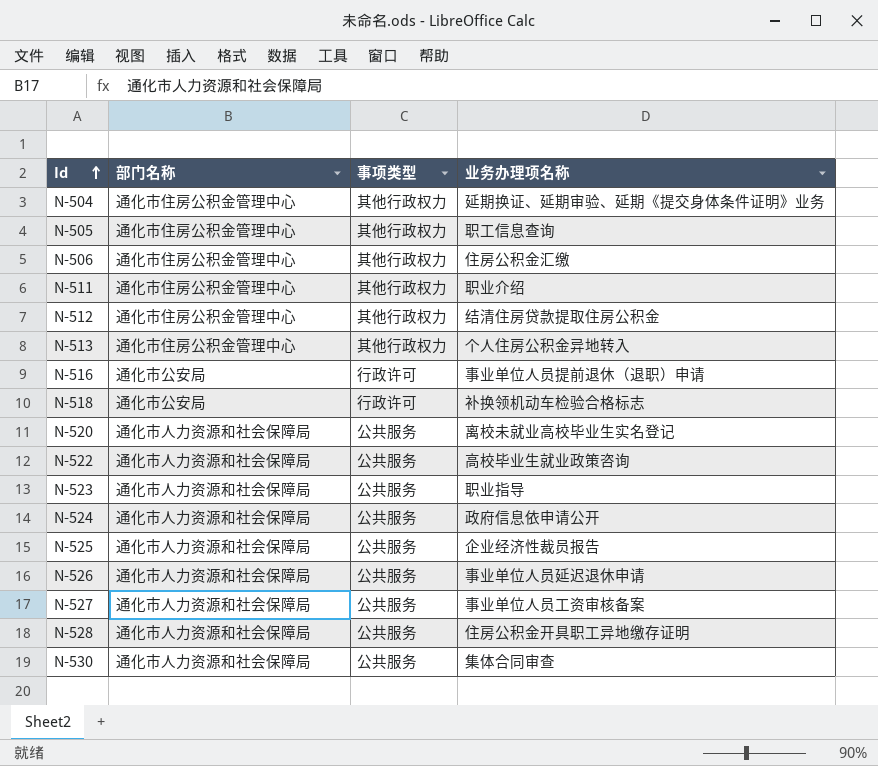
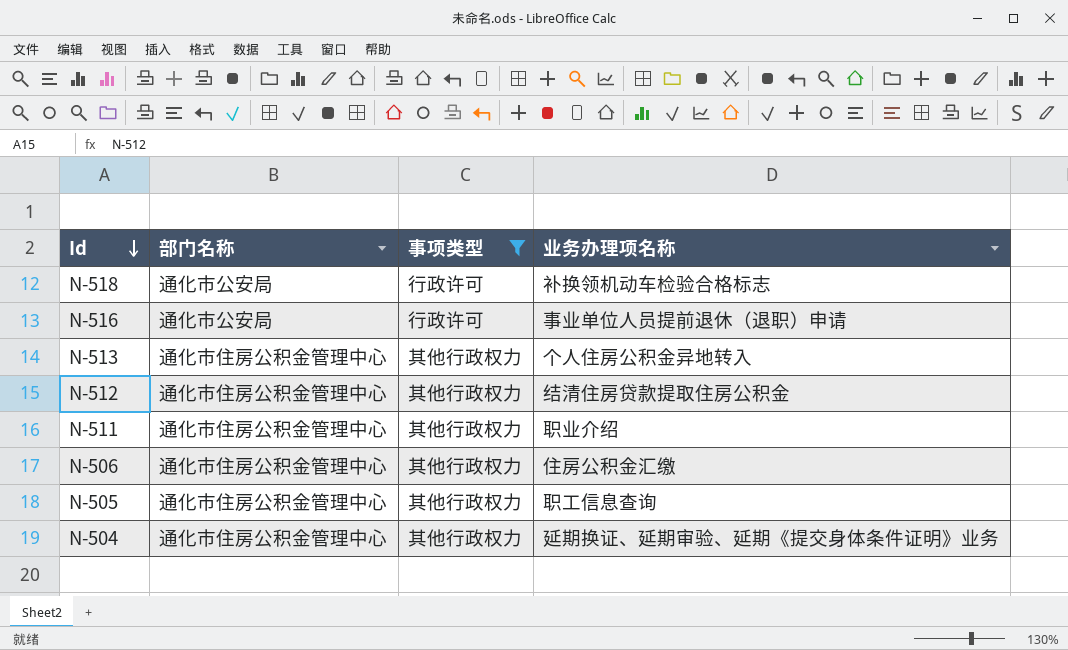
filter: none -> 事项类型 != 公共服务
row order: Id ascending -> Id descending

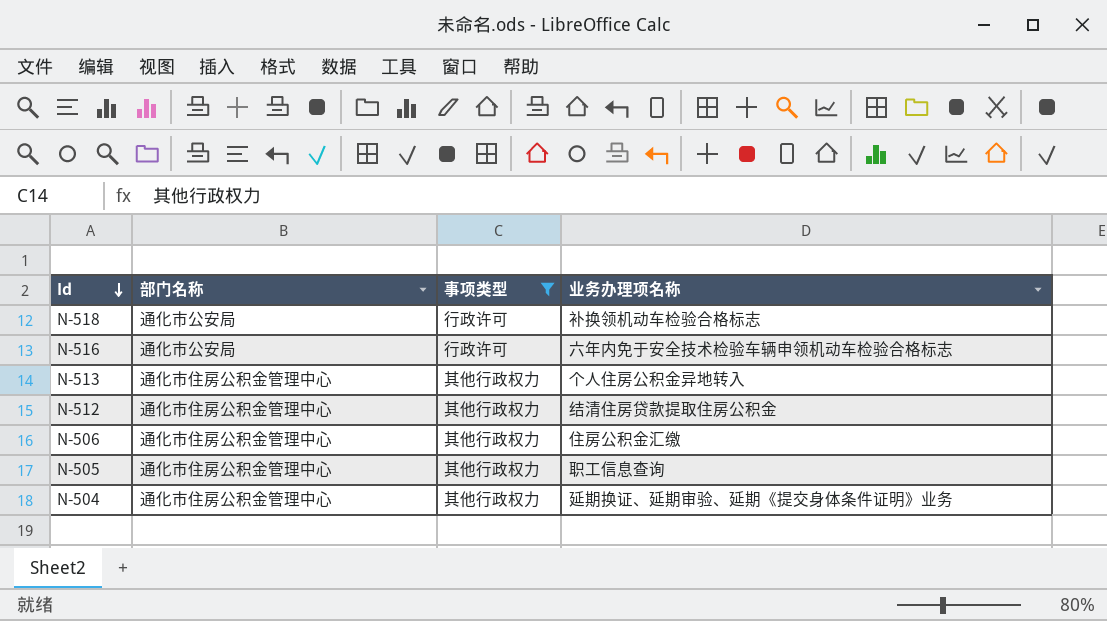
row N-511: 通化市住房公积金管理中心 | 其他行政权力 | 职业介绍 -> none
N-516 | 业务办理项名称: 事业单位人员提前退休（退职）申请 -> 六年内免于安全技术检验车辆申领机动车检验合格标志

